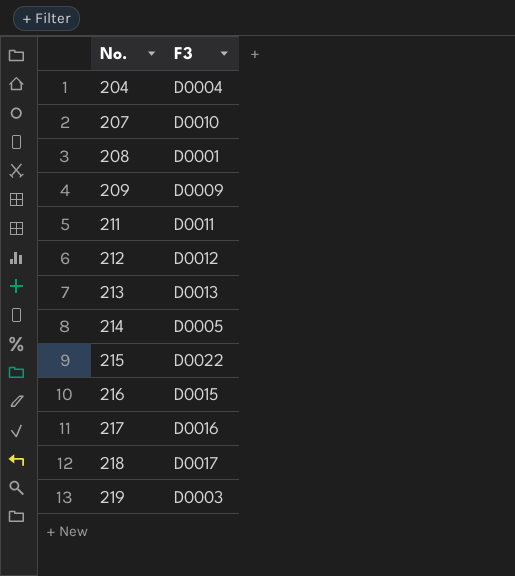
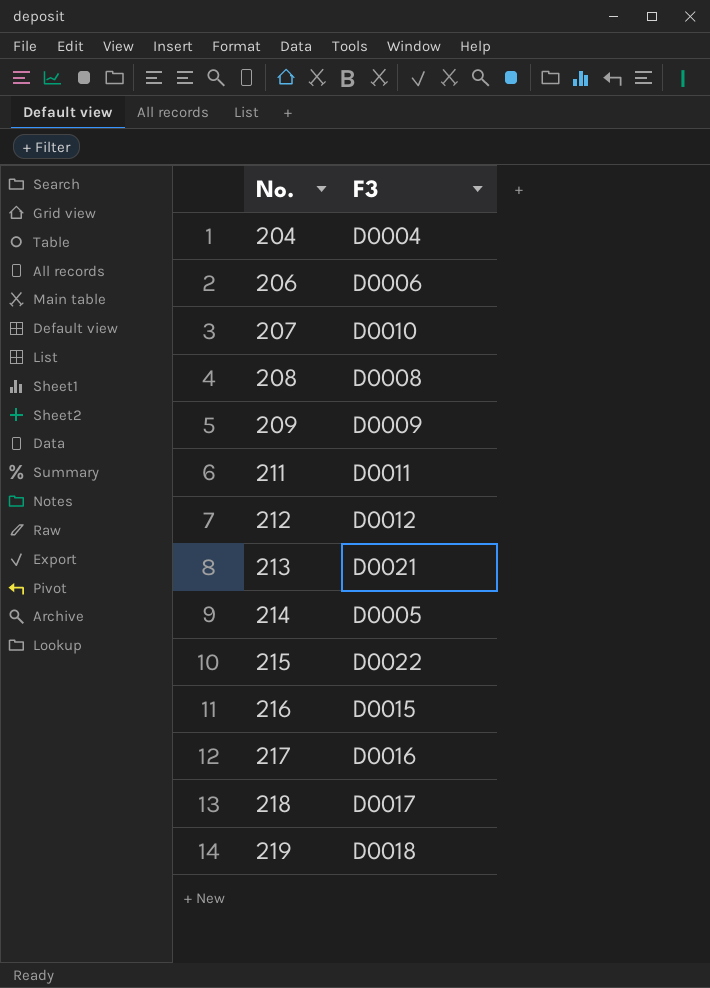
row 206: none -> D0006
208 | F3: D0001 -> D0008
213 | F3: D0013 -> D0021
219 | F3: D0003 -> D0018

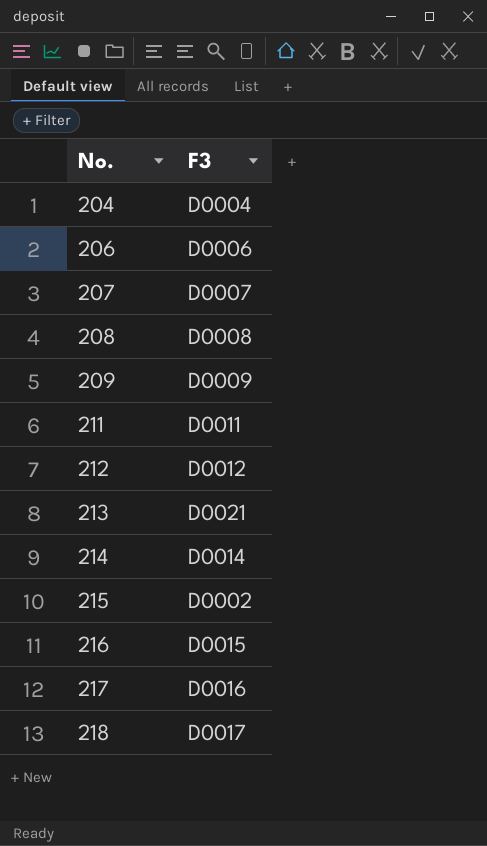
row 219: D0018 -> none
207 | F3: D0010 -> D0007
214 | F3: D0005 -> D0014
215 | F3: D0022 -> D0002

